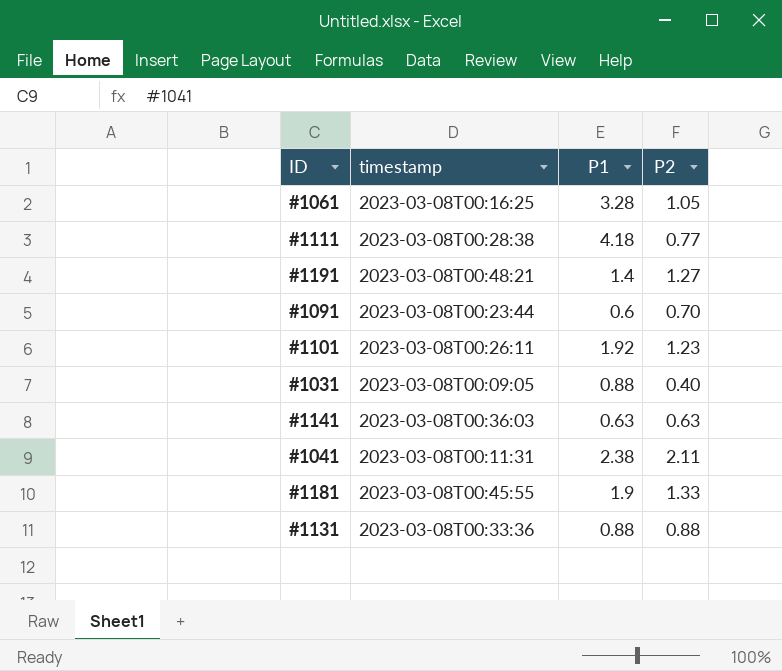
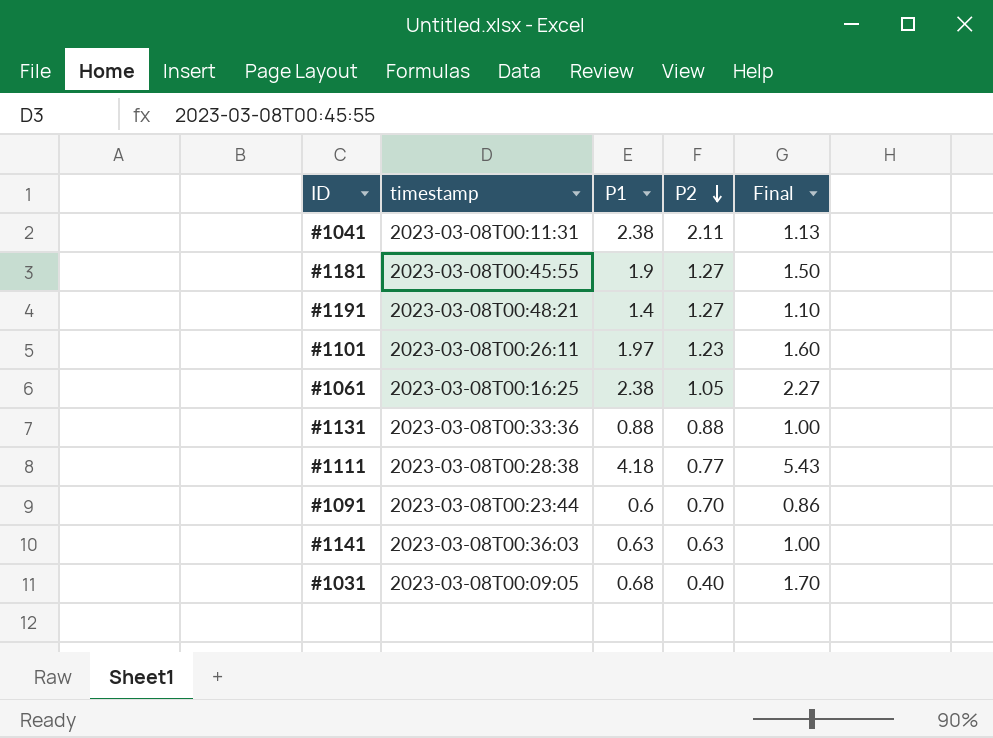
row order: none -> P2 descending
column Final | formula: none -> [P1] / [P2]
#1181 | P2: 1.33 -> 1.27
#1101 | P1: 1.92 -> 1.97
#1061 | P1: 3.28 -> 2.38
#1031 | P1: 0.88 -> 0.68

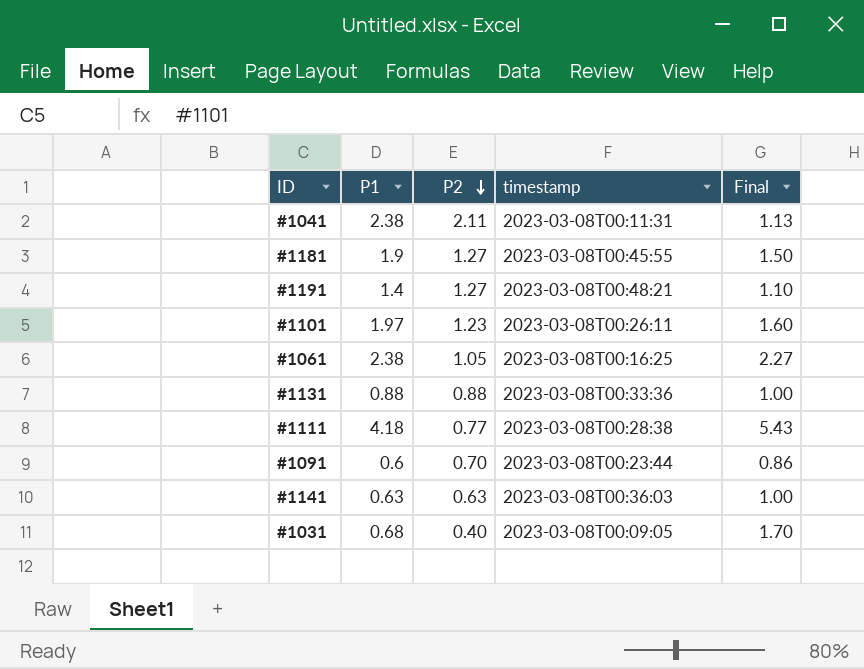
column timestamp | position: 2 -> 4

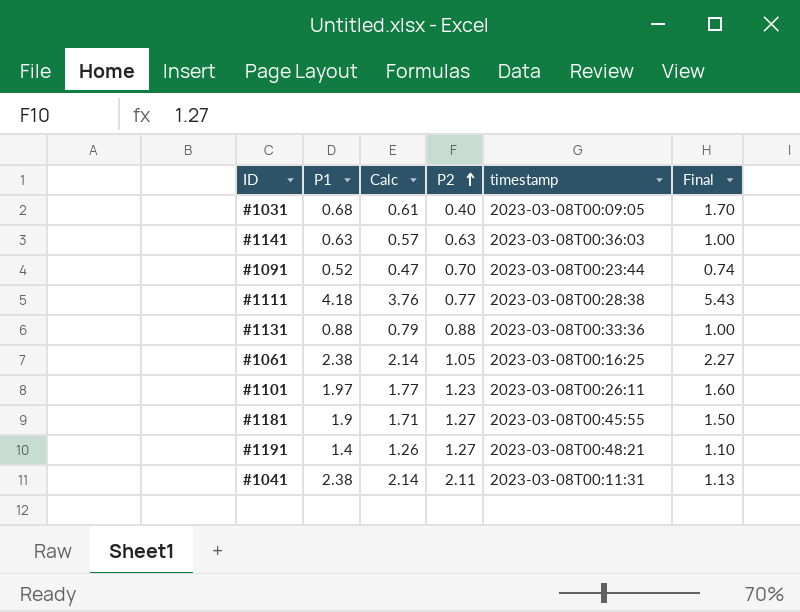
row order: P2 descending -> P2 ascending
column Calc | formula: none -> [P1] * 0.9
#1091 | P1: 0.6 -> 0.52
#1091 | Final: 0.86 -> 0.74

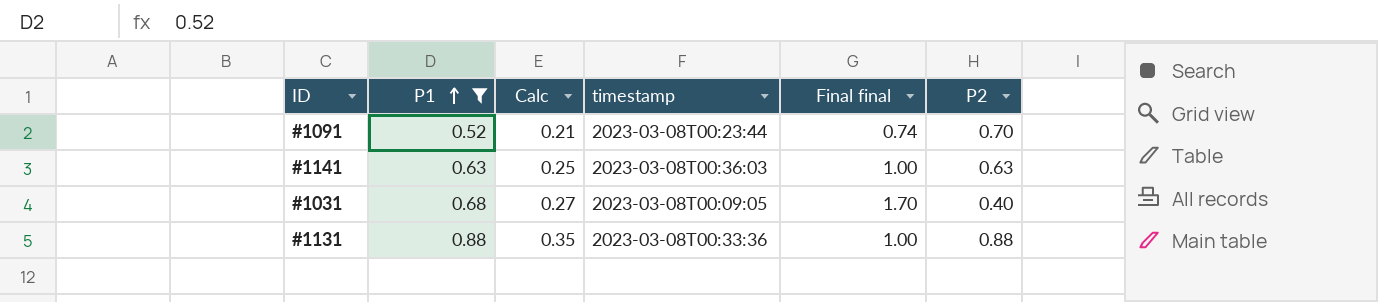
filter: none -> P1 <= 0.88
row order: P2 ascending -> P1 ascending
column Calc | formula: [P1] * 0.9 -> [P1] * 0.4
column name: Final -> Final final
column P2 | position: 4 -> 6

